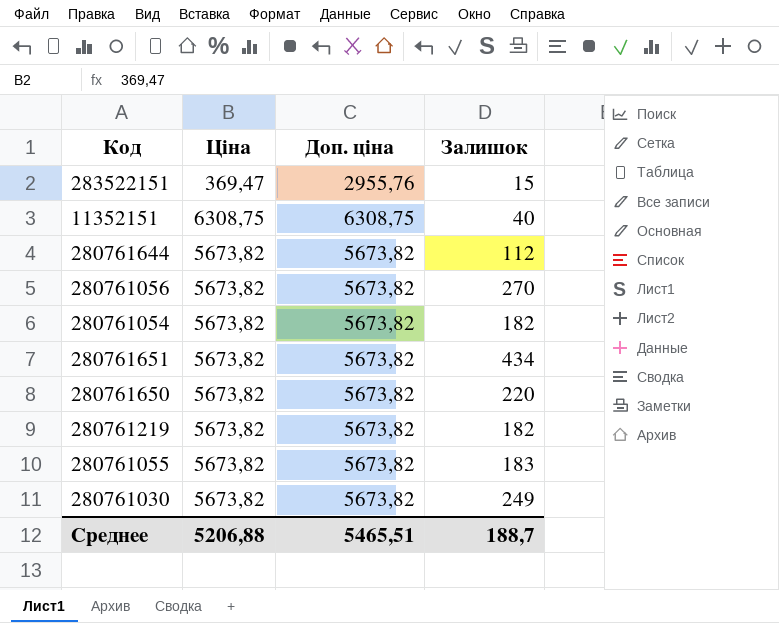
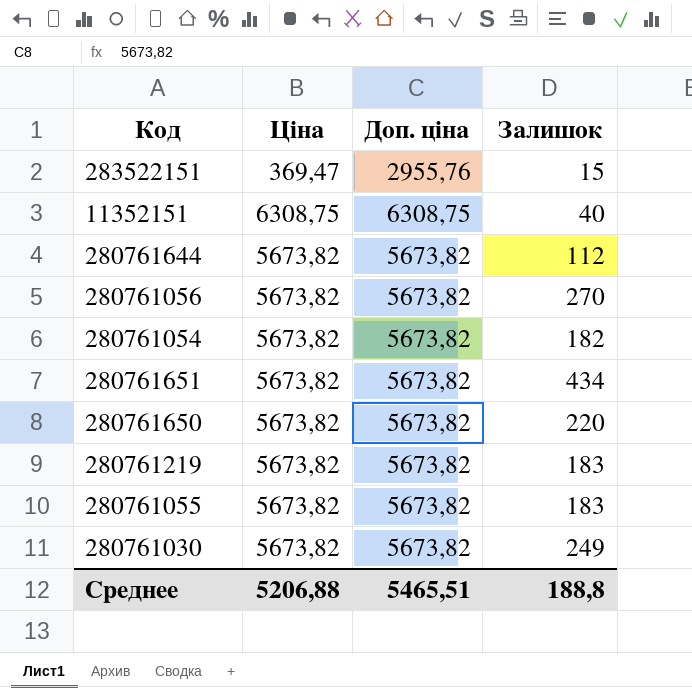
280761219 | Залишок: 182 -> 183
Среднее | Залишок: 188,7 -> 188,8

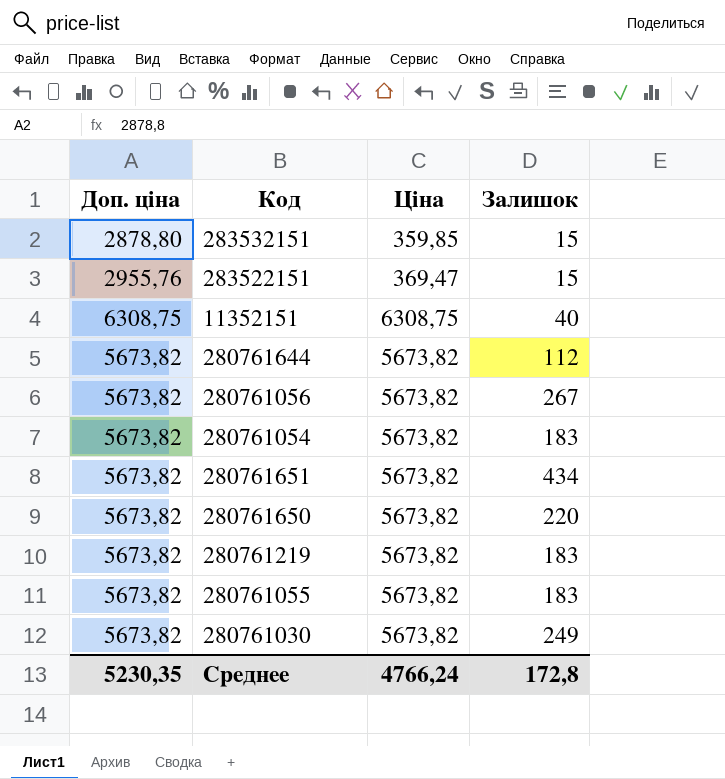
column Доп. ціна | position: 3 -> 1
row 283532151: none -> 2878,80 | 359,85 | 15
280761056 | Залишок: 270 -> 267
280761054 | Залишок: 182 -> 183
Среднее | Доп. ціна: 5465,51 -> 5230,35
Среднее | Ціна: 5206,88 -> 4766,24
Среднее | Залишок: 188,8 -> 172,8

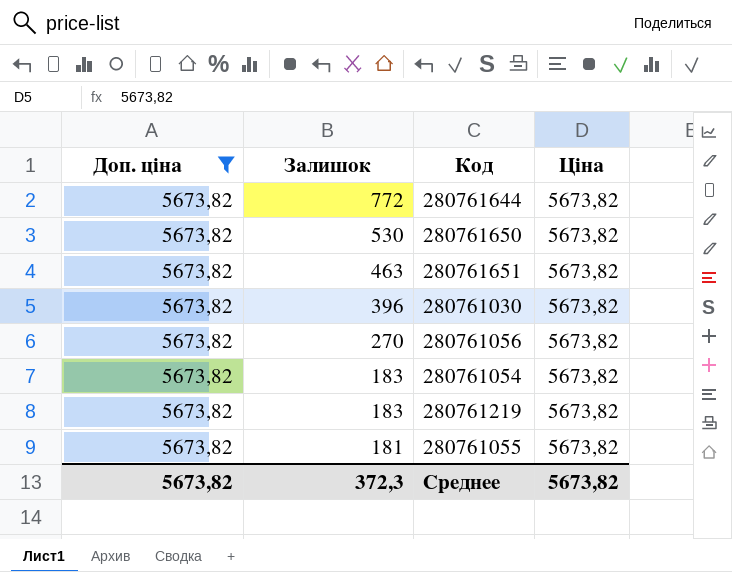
filter: none -> Доп. ціна = 5673,82
row order: none -> Залишок descending
column Залишок | position: 4 -> 2
280761644 | Залишок: 112 -> 772
280761650 | Залишок: 220 -> 530
280761651 | Залишок: 434 -> 463
280761030 | Залишок: 249 -> 396
280761056 | Залишок: 267 -> 270
280761055 | Залишок: 183 -> 181
Среднее | Доп. ціна: 5230,35 -> 5673,82
Среднее | Залишок: 172,8 -> 372,3
Среднее | Ціна: 4766,24 -> 5673,82

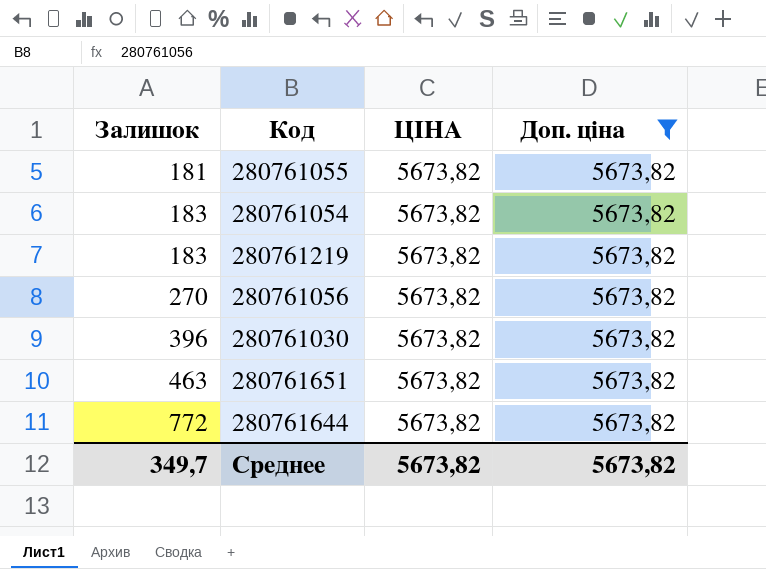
row order: Залишок descending -> Залишок ascending
column name: Ціна -> ЦІНА
column Доп. ціна | position: 1 -> 4
row 280761650: 5673,82 | 530 | 5673,82 -> none
Среднее | Залишок: 372,3 -> 349,7

